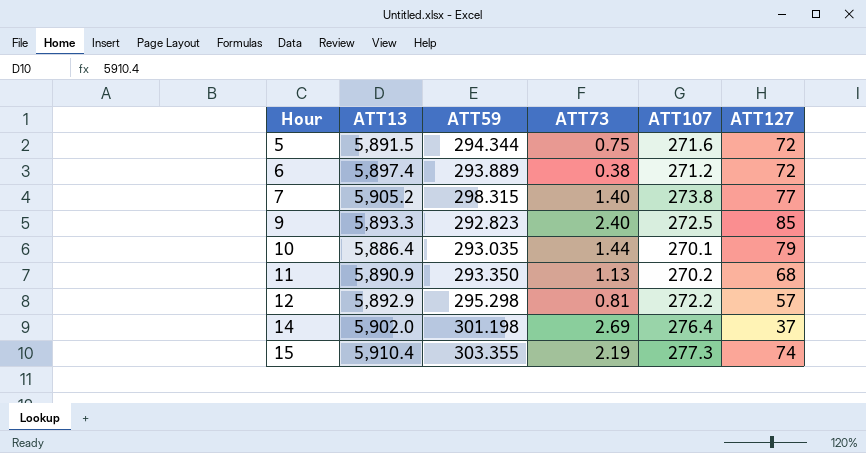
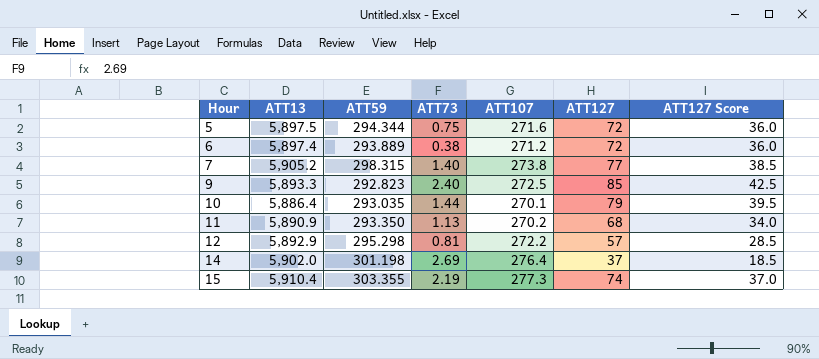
column ATT127 Score | formula: none -> [ATT127] * 0.5
5 | ATT13: 5,891.5 -> 5,897.5

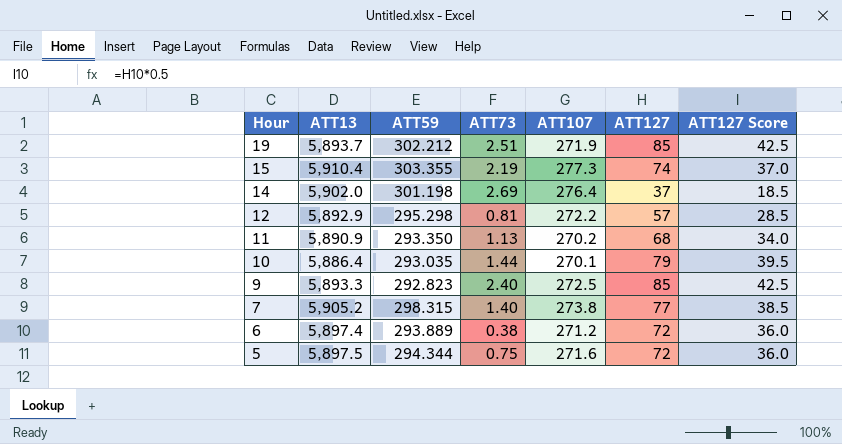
row order: Hour ascending -> Hour descending
row 19: none -> 5,893.7 | 302.212 | 2.51 | 271.9 | 85 | 42.5

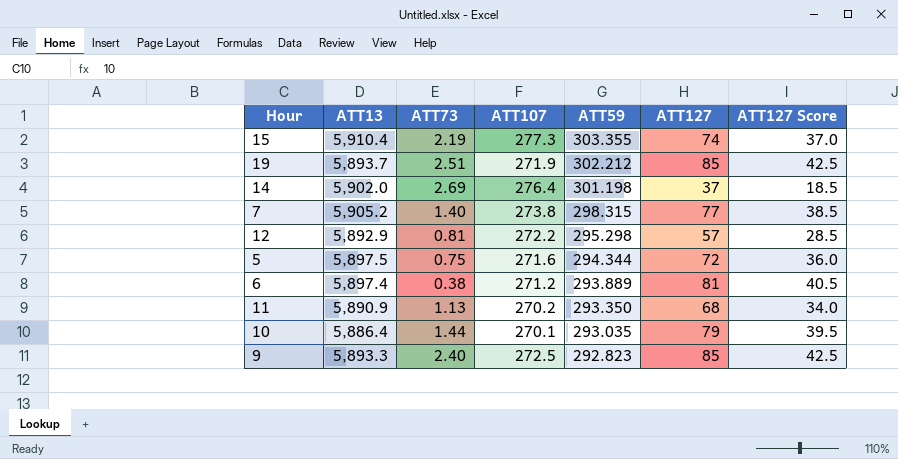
row order: Hour descending -> ATT59 descending
column ATT59 | position: 3 -> 5
6 | ATT127: 72 -> 81
6 | ATT127 Score: 36.0 -> 40.5

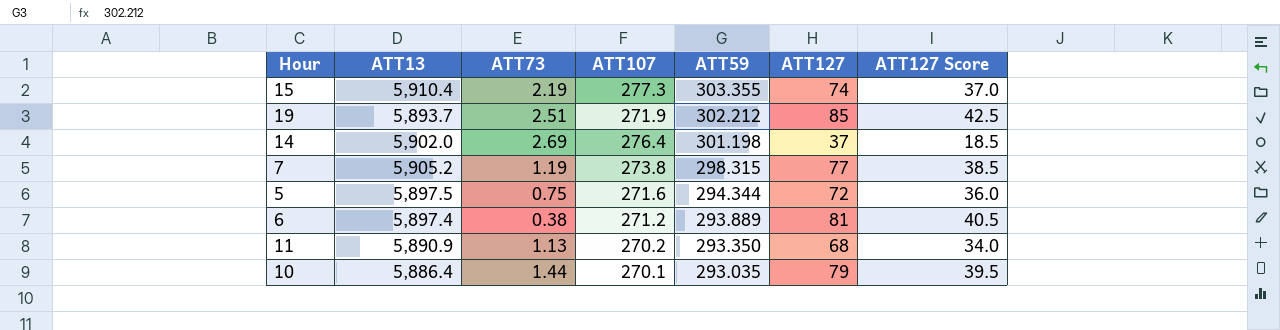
row 12: 5,892.9 | 0.81 | 272.2 | 295.298 | 57 | 28.5 -> none
row 9: 5,893.3 | 2.40 | 272.5 | 292.823 | 85 | 42.5 -> none
7 | ATT73: 1.40 -> 1.19

